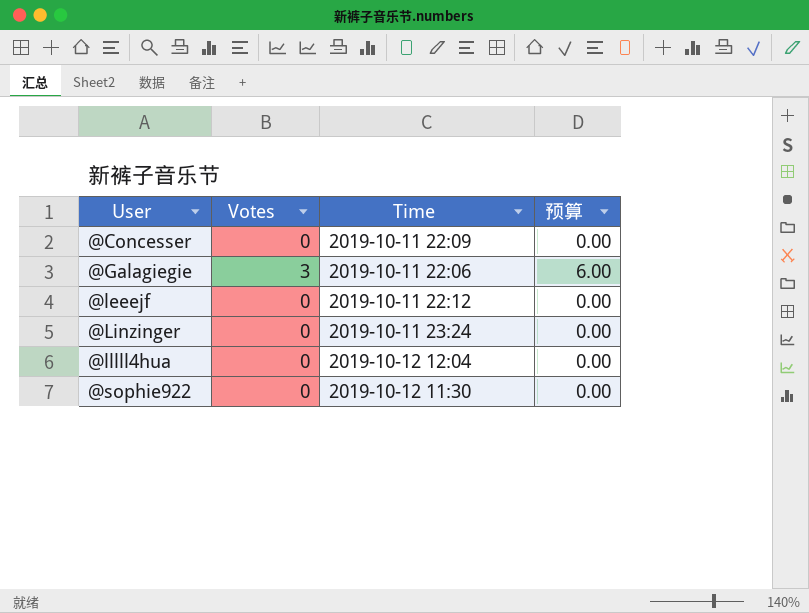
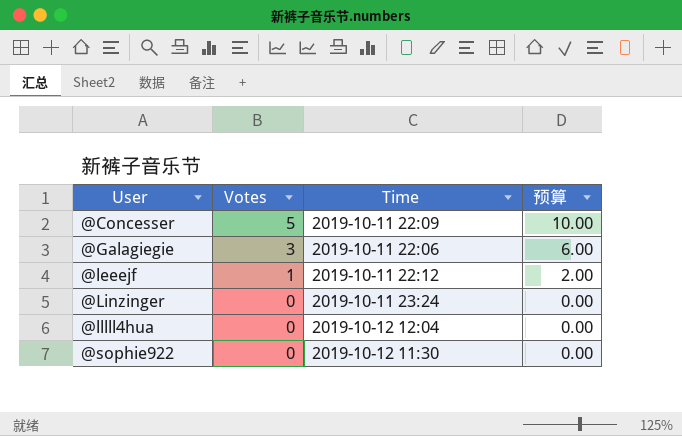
@Concesser | Votes: 0 -> 5
@Concesser | 预算: 0.00 -> 10.00
@leeejf | Votes: 0 -> 1
@leeejf | 预算: 0.00 -> 2.00

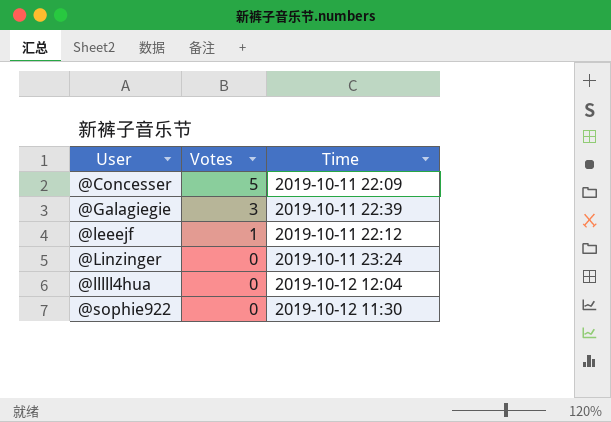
column 预算 | formula: [Votes] * 2 -> none
@Galagiegie | Time: 2019-10-11 22:06 -> 2019-10-11 22:39

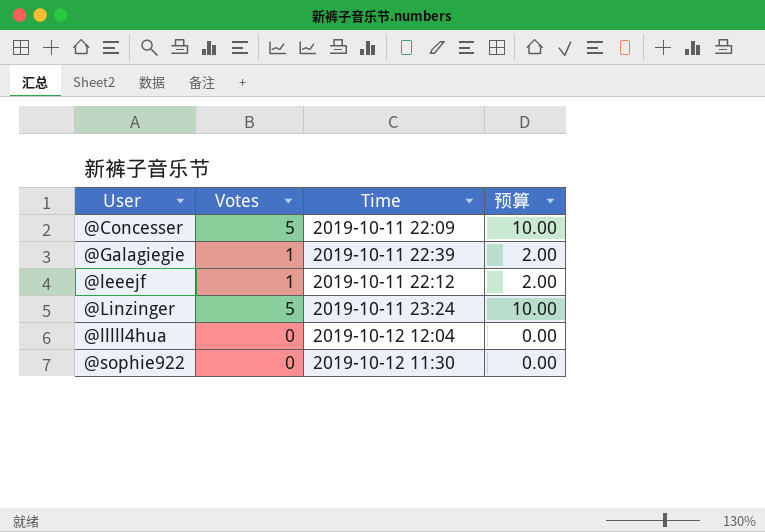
column 预算 | formula: none -> [Votes] * 2
@Galagiegie | Votes: 3 -> 1
@Linzinger | Votes: 0 -> 5

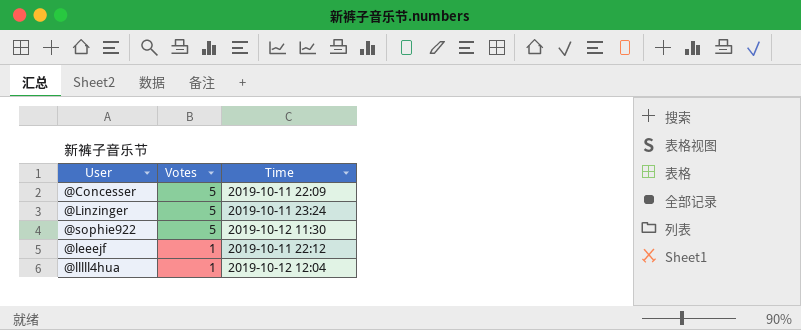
row order: User ascending -> Votes descending
column 预算 | formula: [Votes] * 2 -> none
row @Galagiegie: 1 | 2019-10-11 22:39 | 2.00 -> none
@sophie922 | Votes: 0 -> 5
@lllll4hua | Votes: 0 -> 1

